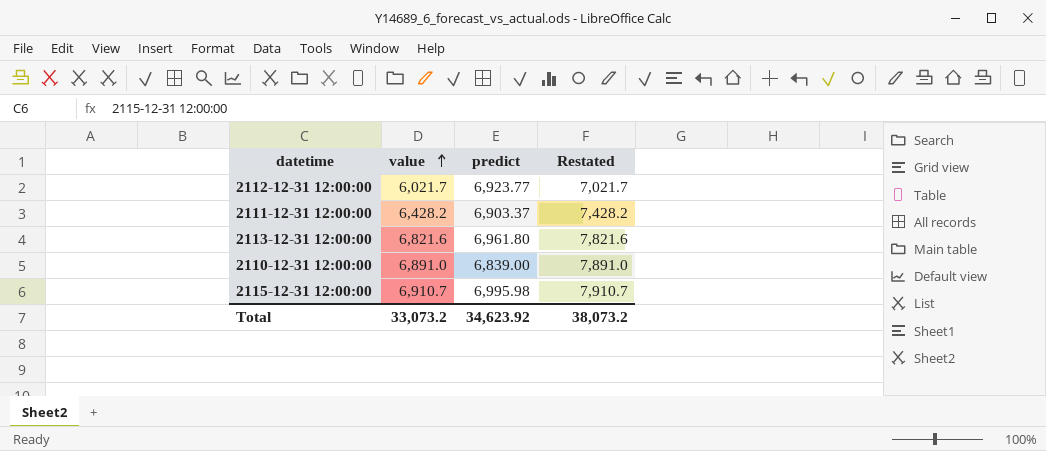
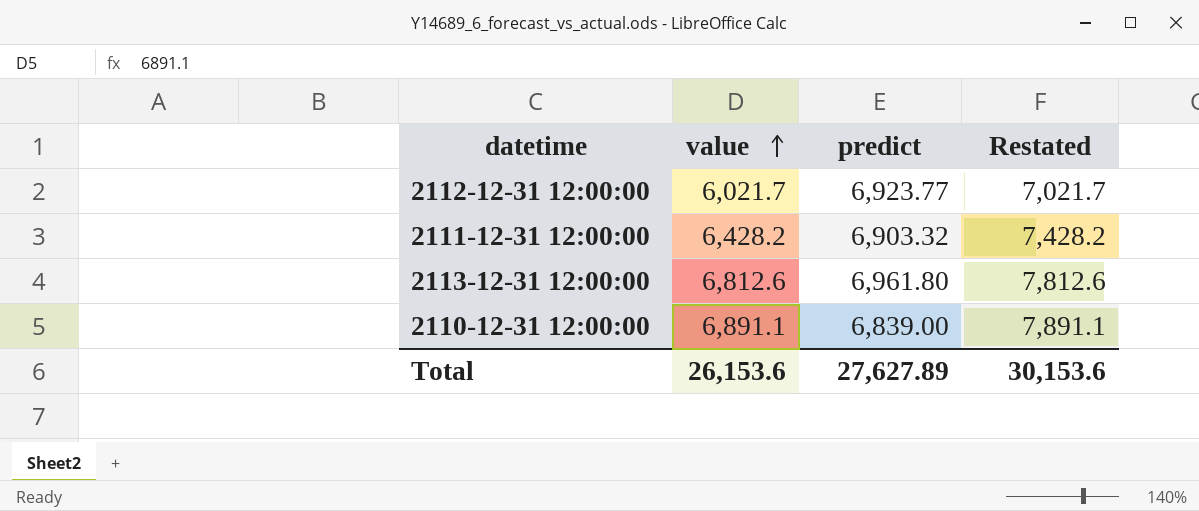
row 2115-12-31 12:00:00: 6,910.7 | 6,995.98 | 7,910.7 -> none
2111-12-31 12:00:00 | predict: 6,903.37 -> 6,903.32
2113-12-31 12:00:00 | value: 6,821.6 -> 6,812.6
2113-12-31 12:00:00 | Restated: 7,821.6 -> 7,812.6
2110-12-31 12:00:00 | value: 6,891.0 -> 6,891.1
2110-12-31 12:00:00 | Restated: 7,891.0 -> 7,891.1
Total | value: 33,073.2 -> 26,153.6
Total | predict: 34,623.92 -> 27,627.89
Total | Restated: 38,073.2 -> 30,153.6

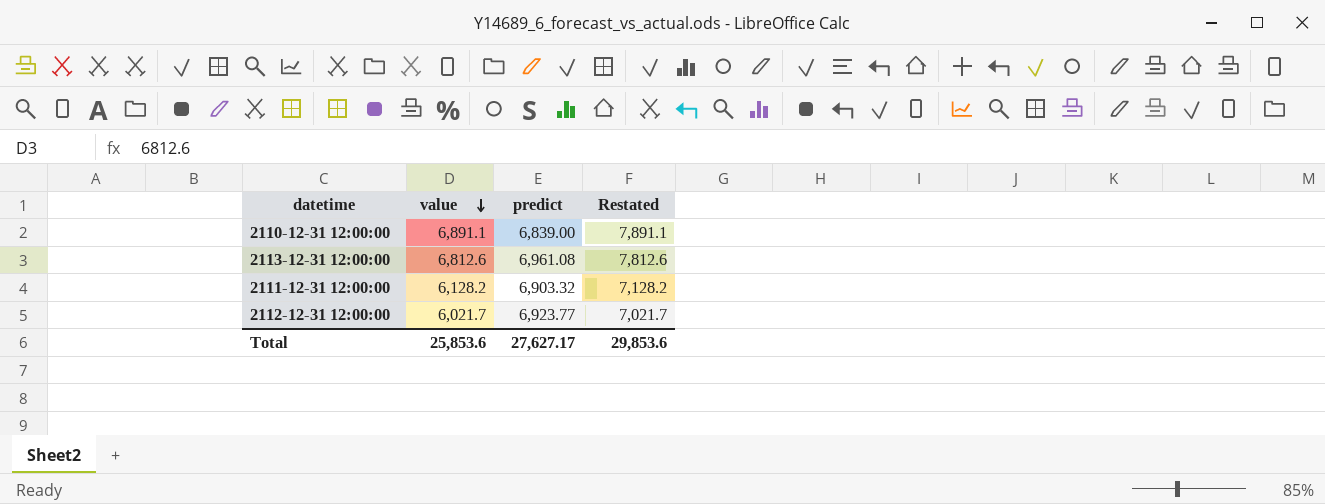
row order: value ascending -> value descending
2113-12-31 12:00:00 | predict: 6,961.80 -> 6,961.08
2111-12-31 12:00:00 | value: 6,428.2 -> 6,128.2
2111-12-31 12:00:00 | Restated: 7,428.2 -> 7,128.2
Total | value: 26,153.6 -> 25,853.6
Total | predict: 27,627.89 -> 27,627.17
Total | Restated: 30,153.6 -> 29,853.6

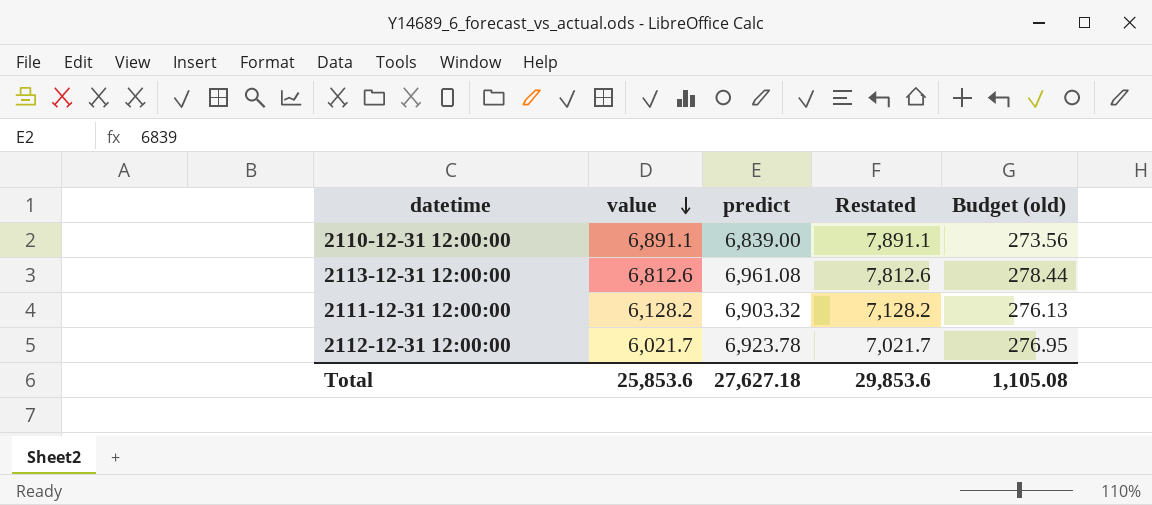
column Budget (old) | formula: none -> [predict] * 0.04
2112-12-31 12:00:00 | predict: 6,923.77 -> 6,923.78
Total | predict: 27,627.17 -> 27,627.18

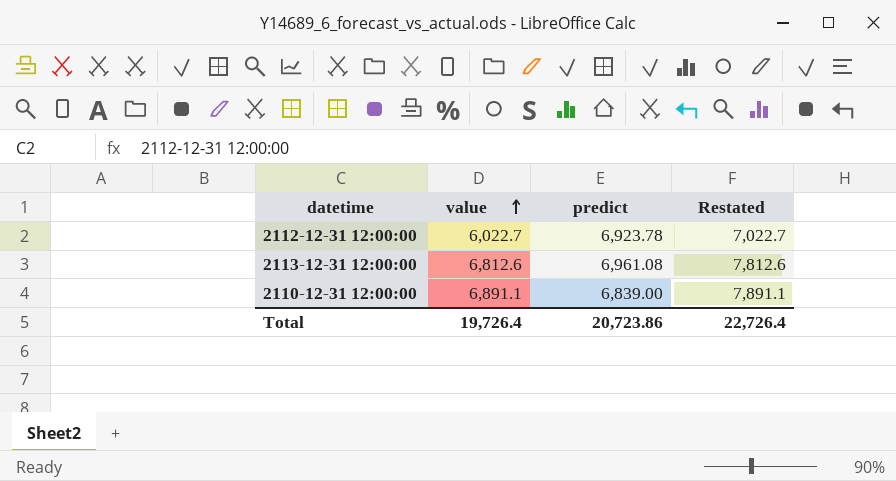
row order: value descending -> value ascending
column Budget (old) | formula: [predict] * 0.04 -> none
row 2111-12-31 12:00:00: 6,128.2 | 6,903.32 | 7,128.2 | 276.13 -> none
2112-12-31 12:00:00 | value: 6,021.7 -> 6,022.7
2112-12-31 12:00:00 | Restated: 7,021.7 -> 7,022.7
Total | value: 25,853.6 -> 19,726.4
Total | predict: 27,627.18 -> 20,723.86
Total | Restated: 29,853.6 -> 22,726.4

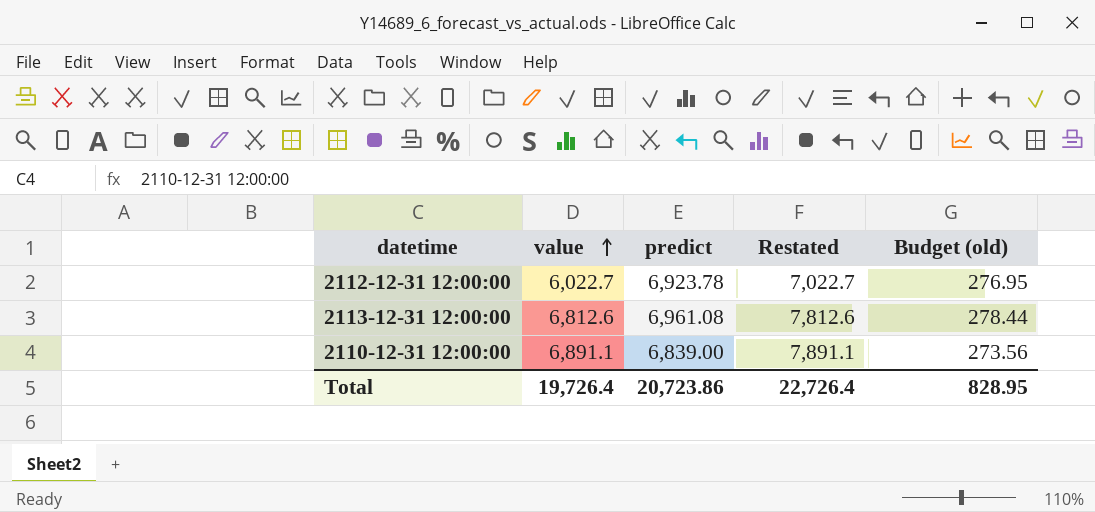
column Budget (old) | formula: none -> [predict] * 0.04

